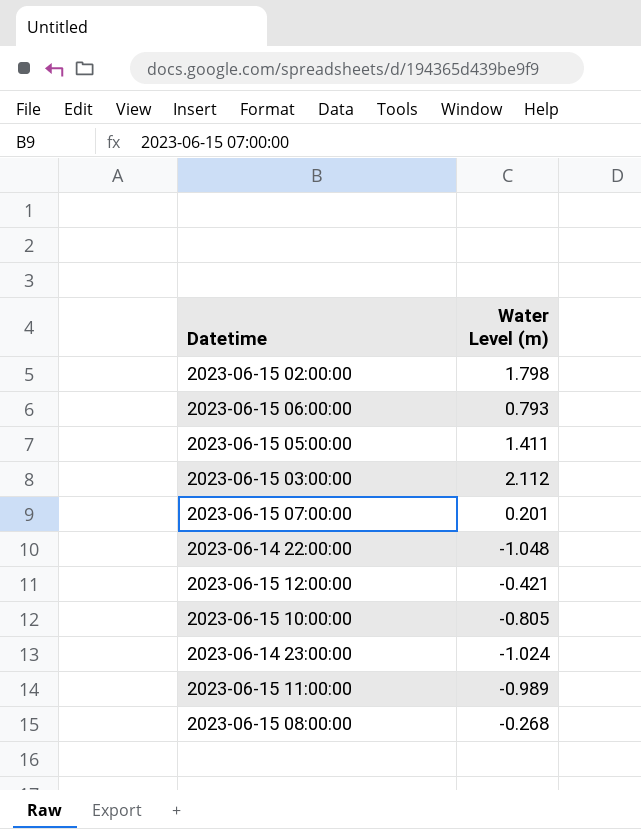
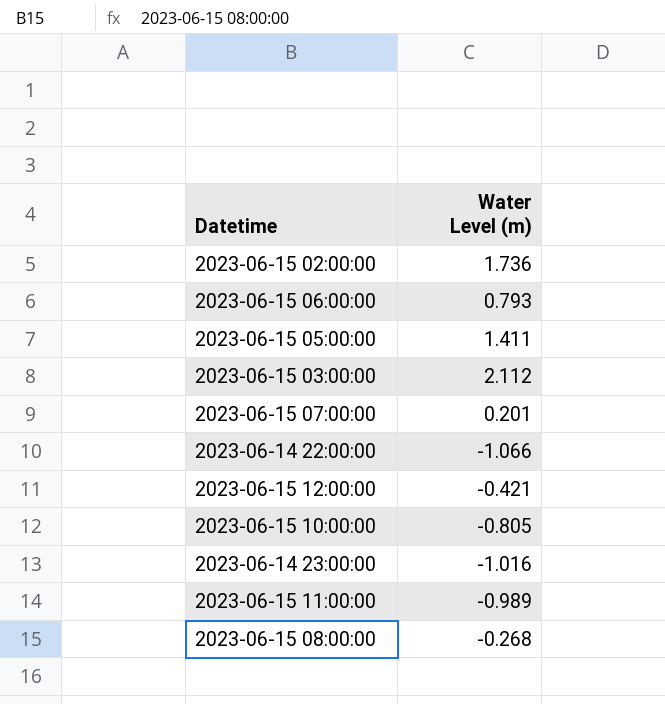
2023-06-15 02:00:00 | Water Level (m): 1.798 -> 1.736
2023-06-14 22:00:00 | Water Level (m): -1.048 -> -1.066
2023-06-14 23:00:00 | Water Level (m): -1.024 -> -1.016

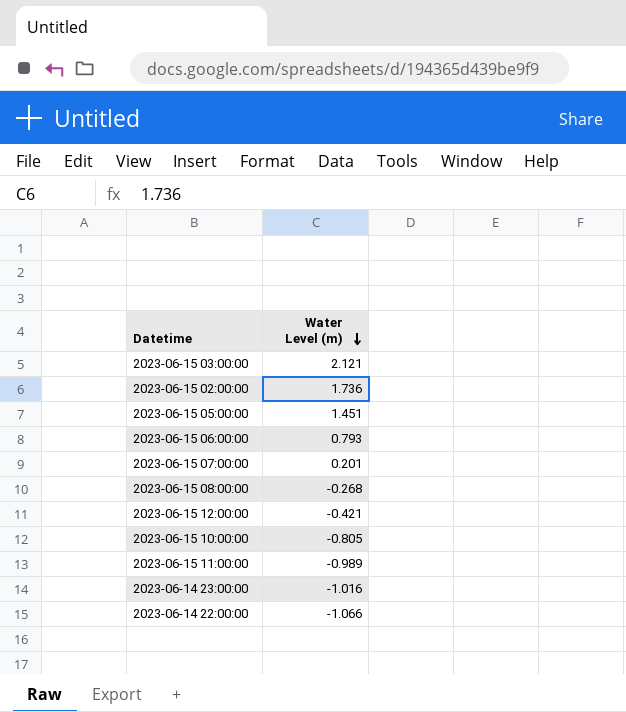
row order: none -> Water Level (m) descending
2023-06-15 03:00:00 | Water Level (m): 2.112 -> 2.121
2023-06-15 05:00:00 | Water Level (m): 1.411 -> 1.451

